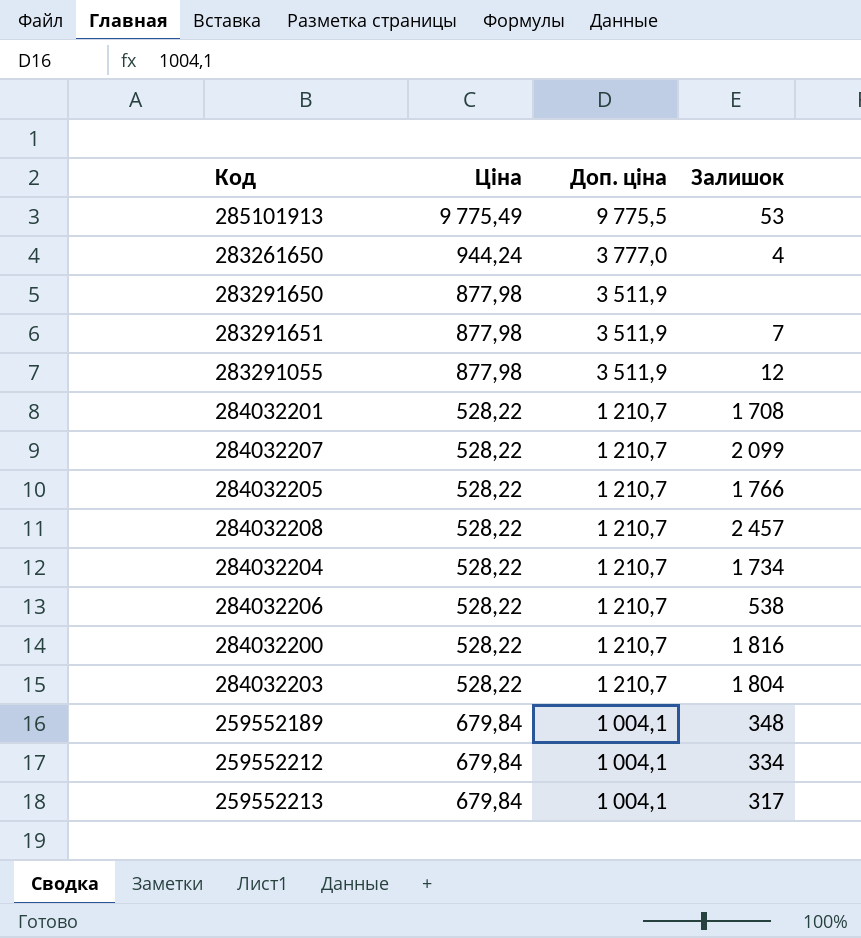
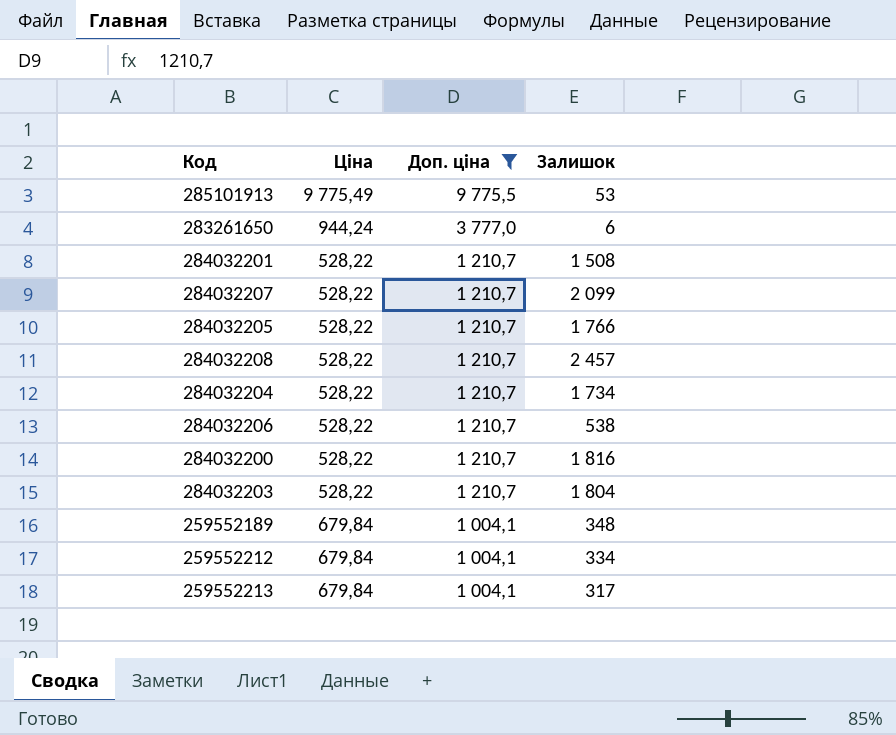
filter: none -> Доп. ціна != 3 511,9
283261650 | Залишок: 4 -> 6
284032201 | Залишок: 1 708 -> 1 508

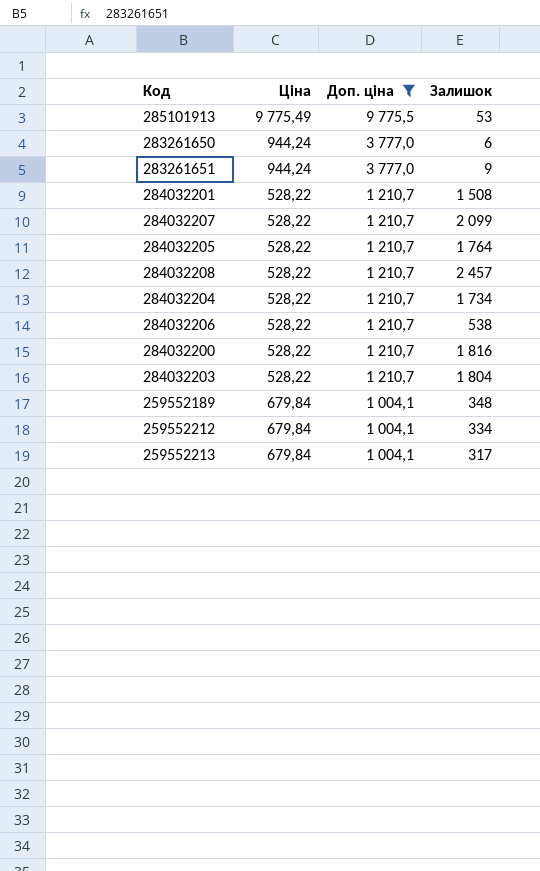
row 283261651: none -> 944,24 | 3 777,0 | 9
284032205 | Залишок: 1 766 -> 1 764

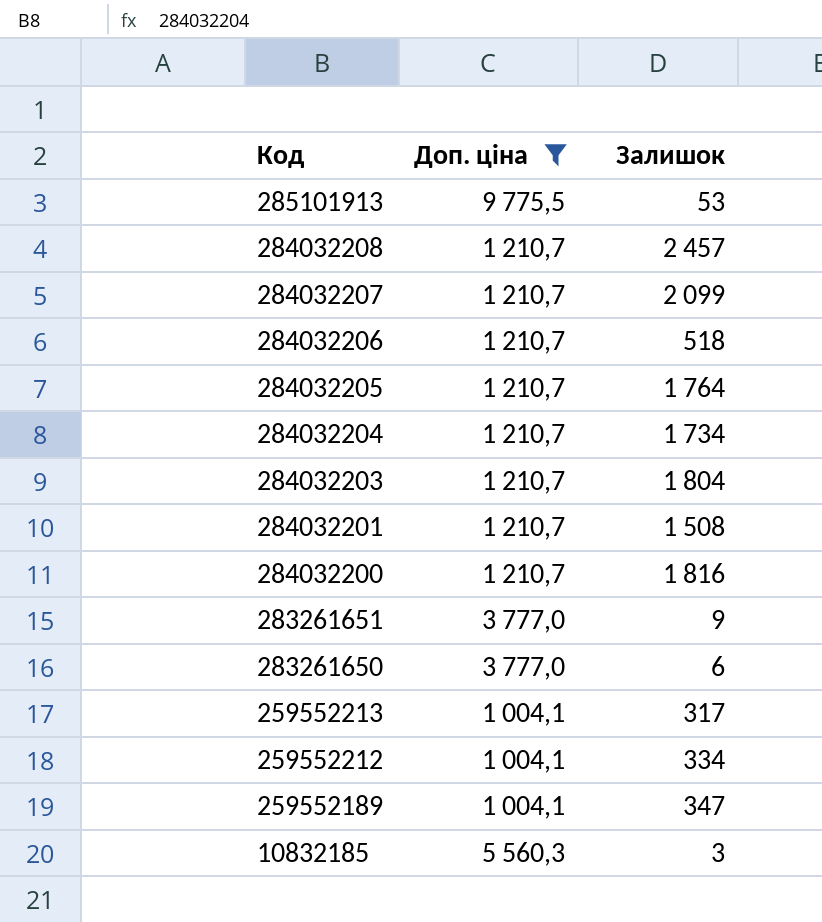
row order: Доп. ціна descending -> Код descending
column Ціна | position: 2 -> none
284032206 | Залишок: 538 -> 518
259552189 | Залишок: 348 -> 347
row 10832185: none -> 5 560,3 | 3

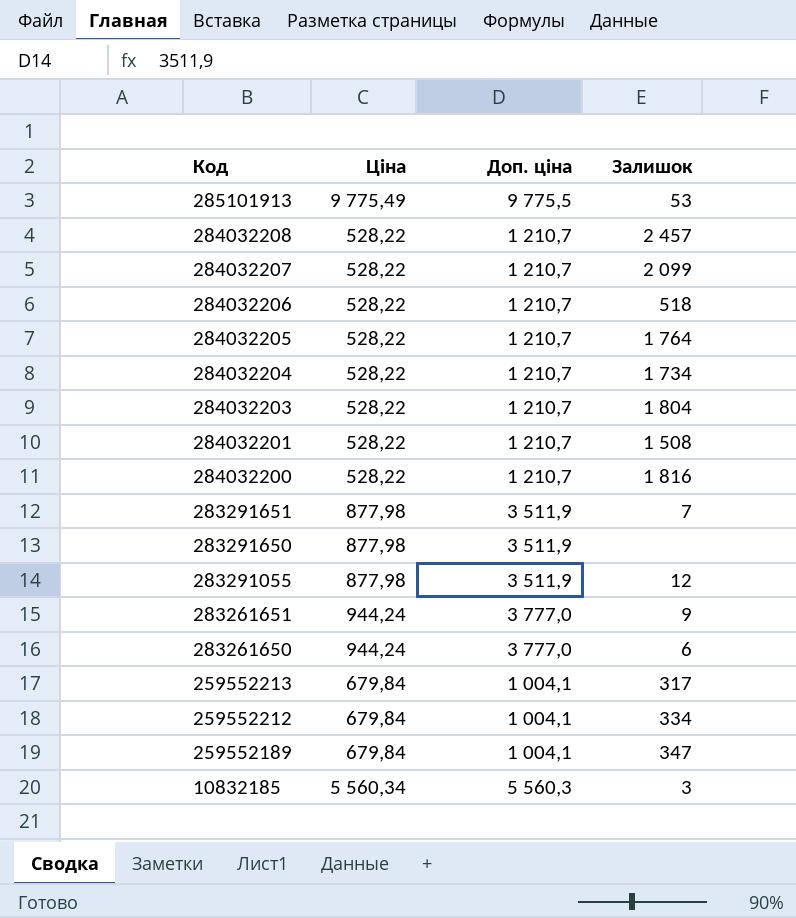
filter: Доп. ціна != 3 511,9 -> none
column Ціна | position: none -> 2

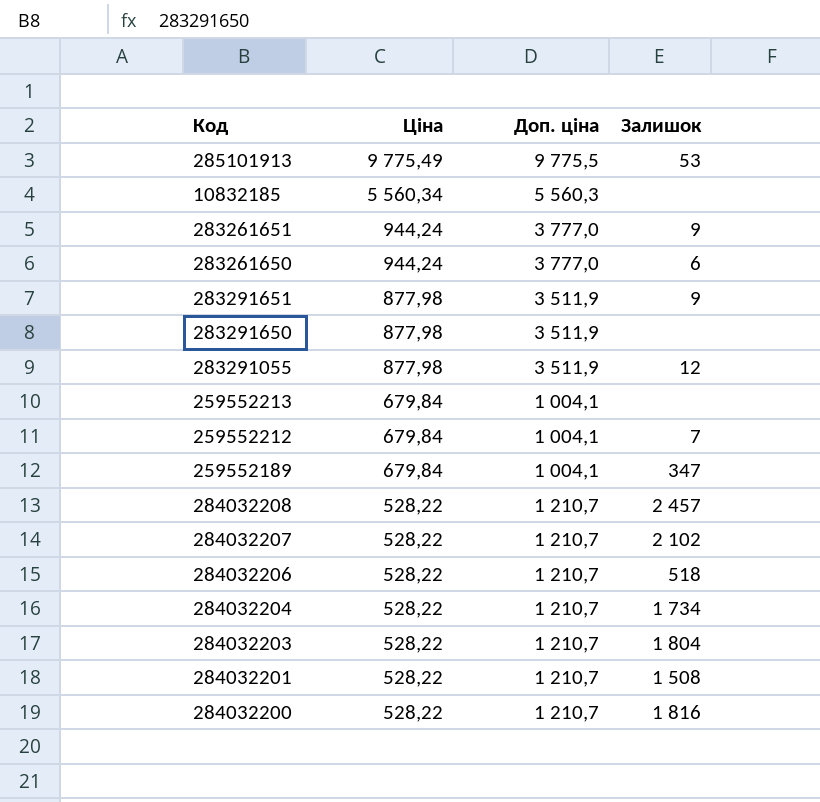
row order: Код descending -> Ціна descending
row 284032205: 528,22 | 1 210,7 | 1 764 -> none
10832185 | Залишок: 3 -> none
283291651 | Залишок: 7 -> 9
259552213 | Залишок: 317 -> none
259552212 | Залишок: 334 -> 7
284032207 | Залишок: 2 099 -> 2 102

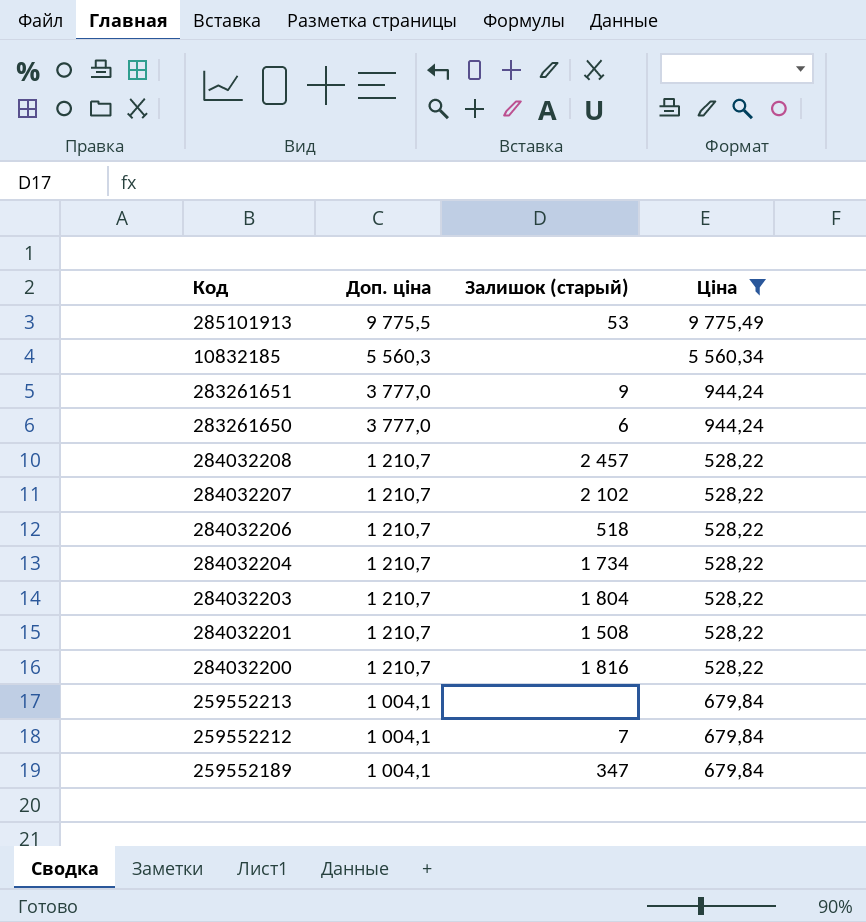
filter: none -> Ціна != 877,98
row order: Ціна descending -> Доп. ціна descending
column name: Залишок -> Залишок (старый)
column Ціна | position: 2 -> 4

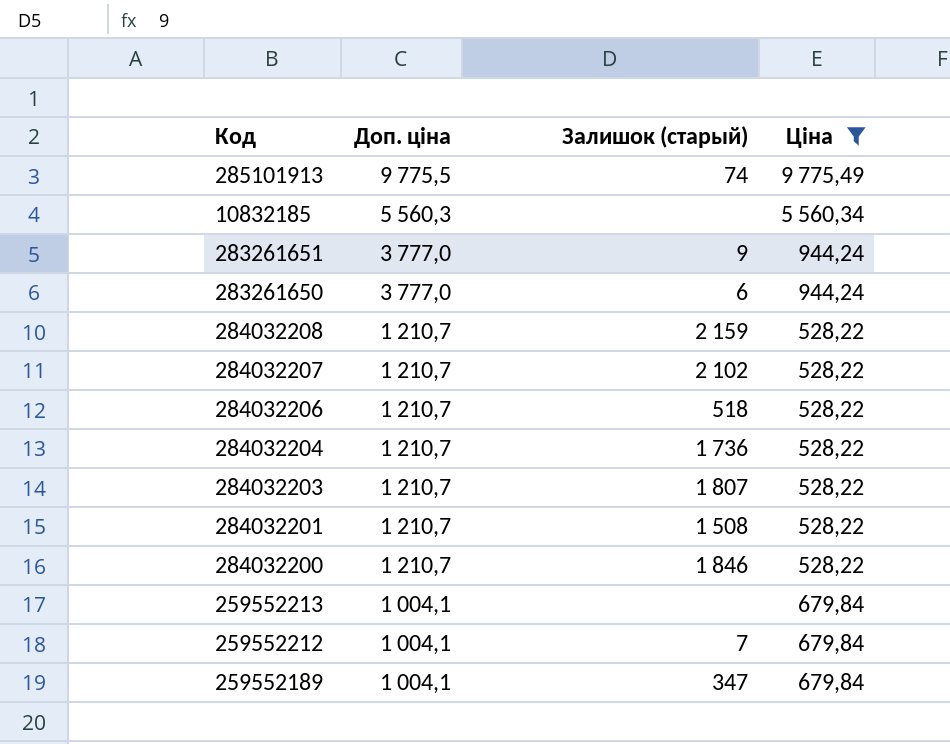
285101913 | Залишок (старый): 53 -> 74
284032208 | Залишок (старый): 2 457 -> 2 159
284032204 | Залишок (старый): 1 734 -> 1 736
284032203 | Залишок (старый): 1 804 -> 1 807
284032200 | Залишок (старый): 1 816 -> 1 846

